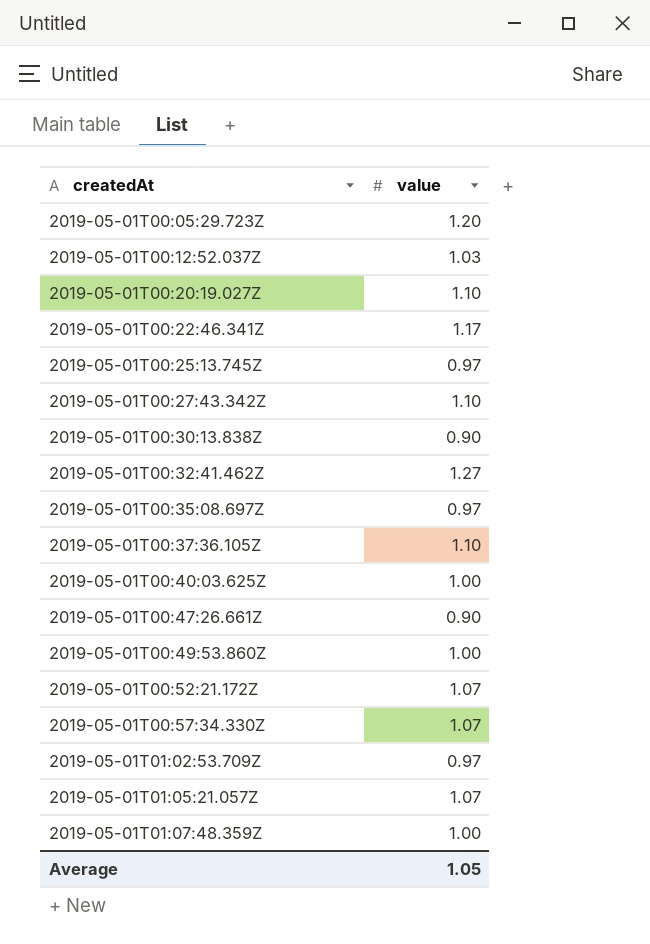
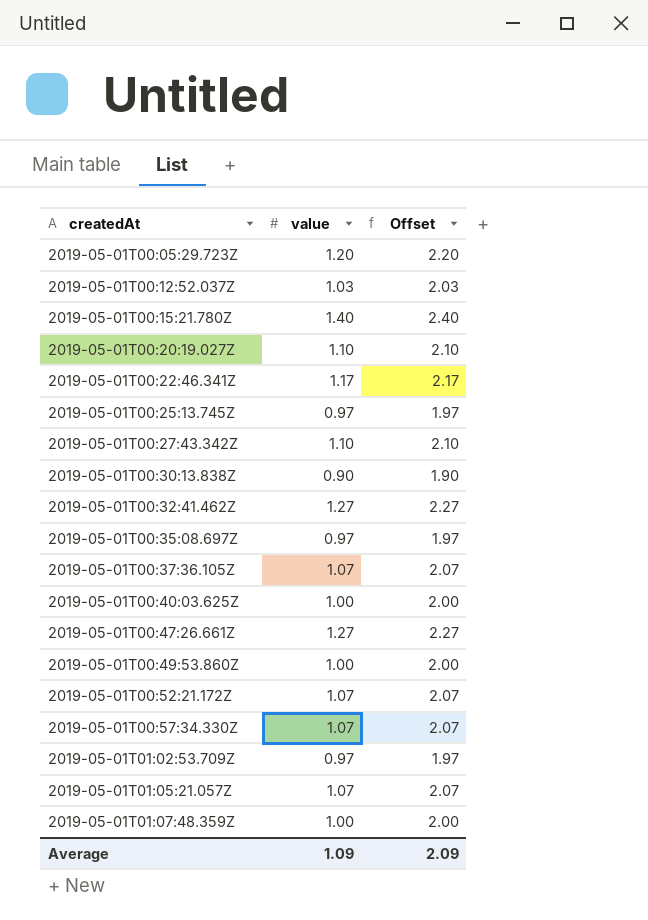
column Offset | formula: none -> [value] + 1
row 2019-05-01T00:15:21.780Z: none -> 1.40 | 2.40
2019-05-01T00:37:36.105Z | value: 1.10 -> 1.07
2019-05-01T00:47:26.661Z | value: 0.90 -> 1.27
Average | value: 1.05 -> 1.09

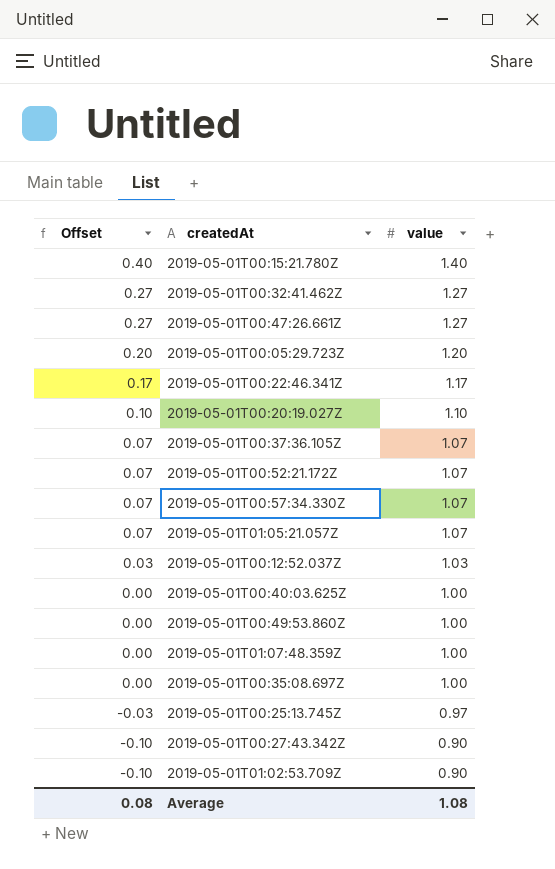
row order: createdAt ascending -> Offset descending
column Offset | formula: [value] + 1 -> [value] - 1
column Offset | position: 3 -> 1
row 2019-05-01T00:30:13.838Z: 0.90 | 1.90 -> none
2019-05-01T00:35:08.697Z | value: 0.97 -> 1.00
2019-05-01T00:27:43.342Z | value: 1.10 -> 0.90
2019-05-01T01:02:53.709Z | value: 0.97 -> 0.90
Average | Offset: 2.09 -> 0.08
Average | value: 1.09 -> 1.08

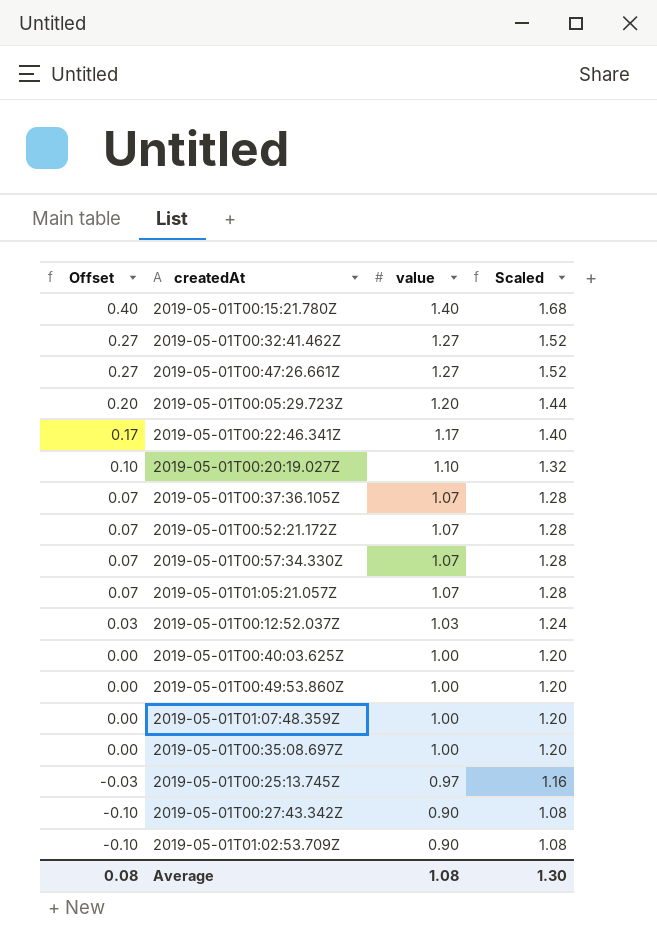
column Scaled | formula: none -> [value] * 1.2

